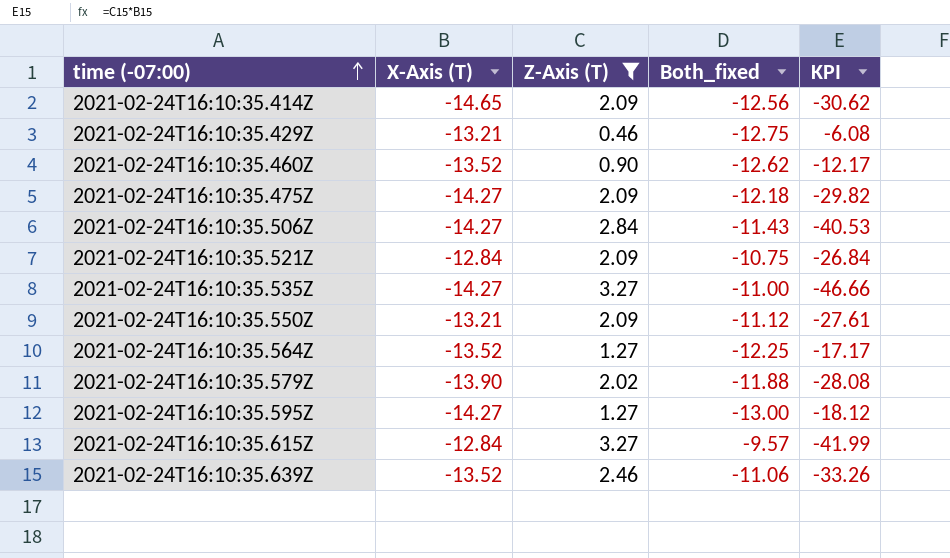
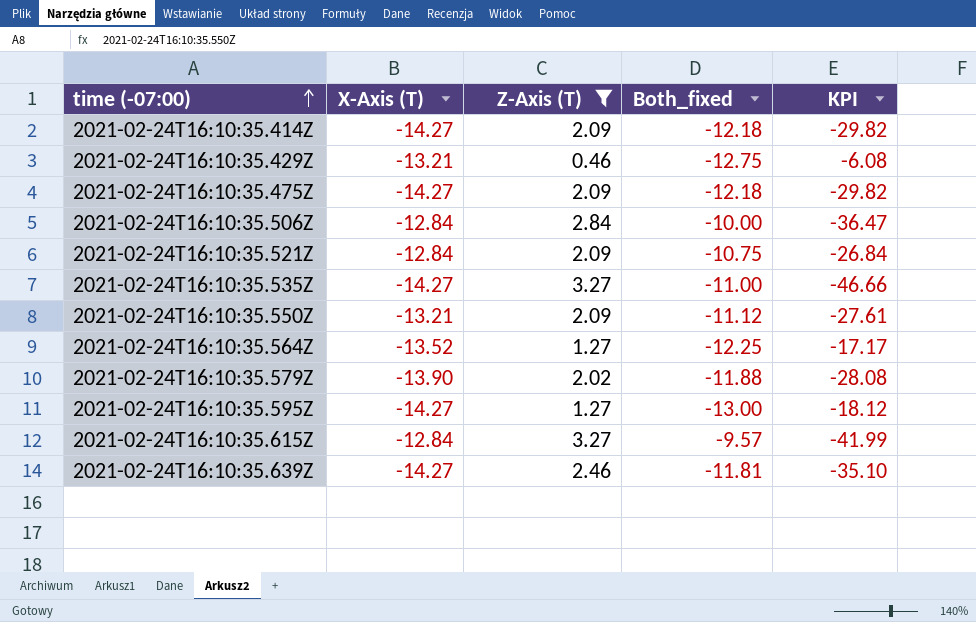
row 2021-02-24T16:10:35.460Z: -13.52 | 0.90 | -12.62 | -12.17 -> none
2021-02-24T16:10:35.414Z | X-Axis (T): -14.65 -> -14.27
2021-02-24T16:10:35.414Z | Both_fixed: -12.56 -> -12.18
2021-02-24T16:10:35.414Z | KPI: -30.62 -> -29.82
2021-02-24T16:10:35.506Z | X-Axis (T): -14.27 -> -12.84
2021-02-24T16:10:35.506Z | Both_fixed: -11.43 -> -10.00
2021-02-24T16:10:35.506Z | KPI: -40.53 -> -36.47
2021-02-24T16:10:35.639Z | X-Axis (T): -13.52 -> -14.27
2021-02-24T16:10:35.639Z | Both_fixed: -11.06 -> -11.81
2021-02-24T16:10:35.639Z | KPI: -33.26 -> -35.10

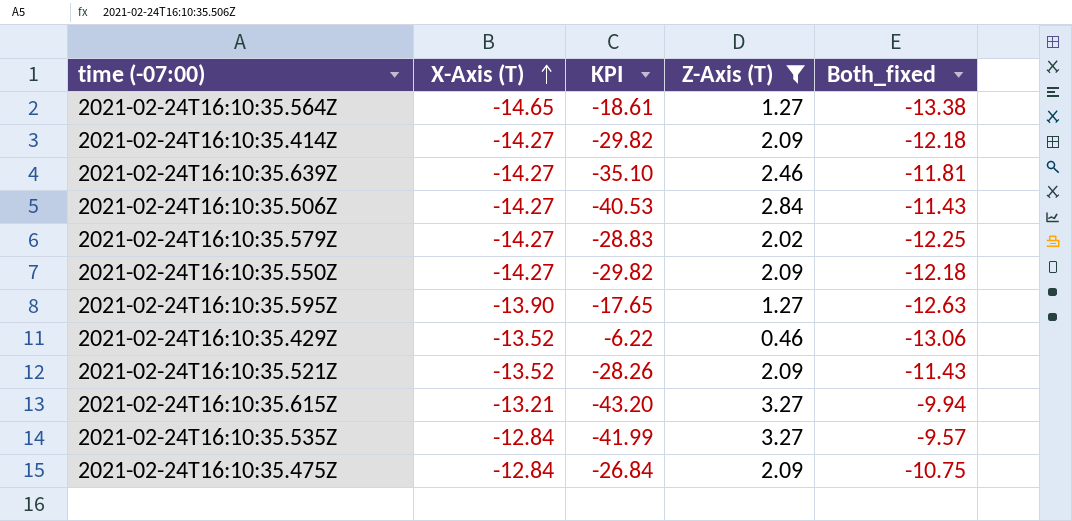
row order: time (-07:00) ascending -> X-Axis (T) ascending
column KPI | position: 5 -> 3
2021-02-24T16:10:35.564Z | X-Axis (T): -13.52 -> -14.65
2021-02-24T16:10:35.564Z | KPI: -17.17 -> -18.61
2021-02-24T16:10:35.564Z | Both_fixed: -12.25 -> -13.38
2021-02-24T16:10:35.506Z | X-Axis (T): -12.84 -> -14.27
2021-02-24T16:10:35.506Z | KPI: -36.47 -> -40.53
2021-02-24T16:10:35.506Z | Both_fixed: -10.00 -> -11.43
2021-02-24T16:10:35.579Z | X-Axis (T): -13.90 -> -14.27
2021-02-24T16:10:35.579Z | KPI: -28.08 -> -28.83
2021-02-24T16:10:35.579Z | Both_fixed: -11.88 -> -12.25
2021-02-24T16:10:35.550Z | X-Axis (T): -13.21 -> -14.27
2021-02-24T16:10:35.550Z | KPI: -27.61 -> -29.82
2021-02-24T16:10:35.550Z | Both_fixed: -11.12 -> -12.18
2021-02-24T16:10:35.595Z | X-Axis (T): -14.27 -> -13.90
2021-02-24T16:10:35.595Z | KPI: -18.12 -> -17.65
2021-02-24T16:10:35.595Z | Both_fixed: -13.00 -> -12.63
2021-02-24T16:10:35.429Z | X-Axis (T): -13.21 -> -13.52
2021-02-24T16:10:35.429Z | KPI: -6.08 -> -6.22
2021-02-24T16:10:35.429Z | Both_fixed: -12.75 -> -13.06
2021-02-24T16:10:35.521Z | X-Axis (T): -12.84 -> -13.52
2021-02-24T16:10:35.521Z | KPI: -26.84 -> -28.26
2021-02-24T16:10:35.521Z | Both_fixed: -10.75 -> -11.43
2021-02-24T16:10:35.615Z | X-Axis (T): -12.84 -> -13.21
2021-02-24T16:10:35.615Z | KPI: -41.99 -> -43.20
2021-02-24T16:10:35.615Z | Both_fixed: -9.57 -> -9.94
2021-02-24T16:10:35.535Z | X-Axis (T): -14.27 -> -12.84
2021-02-24T16:10:35.535Z | KPI: -46.66 -> -41.99
2021-02-24T16:10:35.535Z | Both_fixed: -11.00 -> -9.57
2021-02-24T16:10:35.475Z | X-Axis (T): -14.27 -> -12.84
2021-02-24T16:10:35.475Z | KPI: -29.82 -> -26.84
2021-02-24T16:10:35.475Z | Both_fixed: -12.18 -> -10.75

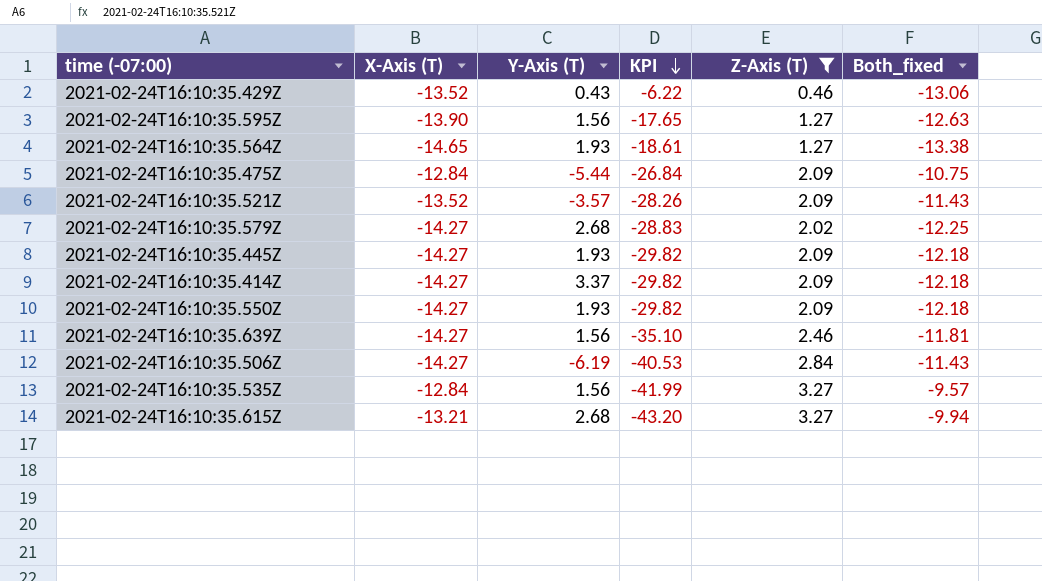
row order: X-Axis (T) ascending -> KPI descending
column Y-Axis (T) | position: none -> 3
row 2021-02-24T16:10:35.445Z: none -> -14.27 | 1.93 | -29.82 | 2.09 | -12.18

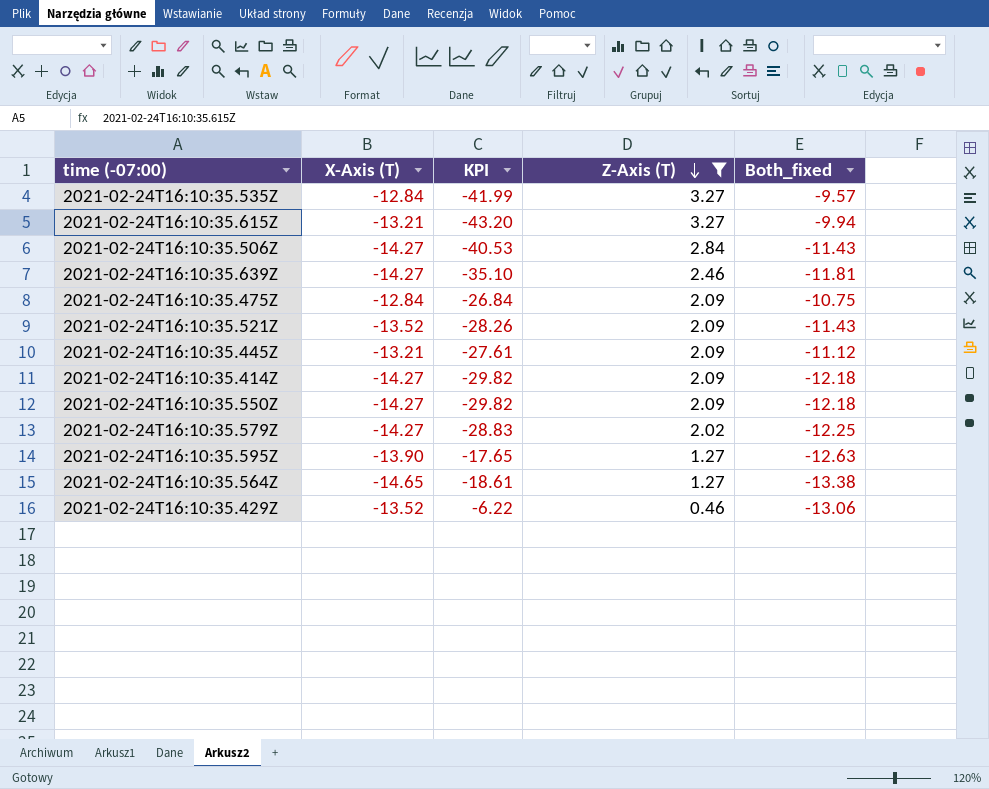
row order: KPI descending -> Z-Axis (T) descending
column Y-Axis (T) | position: 3 -> none
2021-02-24T16:10:35.445Z | X-Axis (T): -14.27 -> -13.21
2021-02-24T16:10:35.445Z | KPI: -29.82 -> -27.61
2021-02-24T16:10:35.445Z | Both_fixed: -12.18 -> -11.12

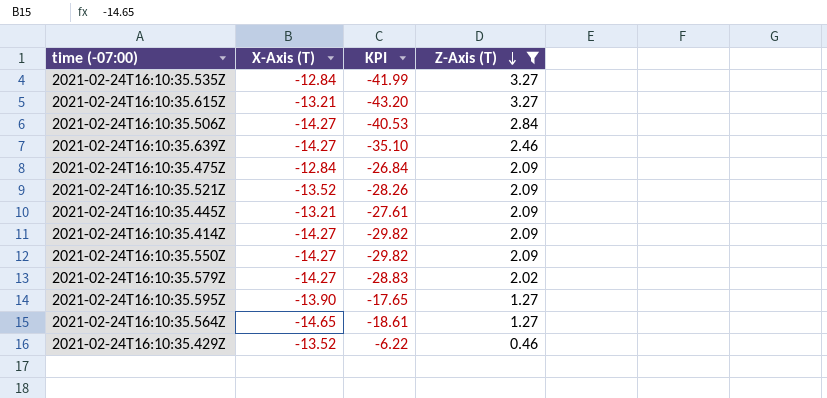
column Both_fixed | formula: [X-Axis (T)] + [Z-Axis (T)] -> none

